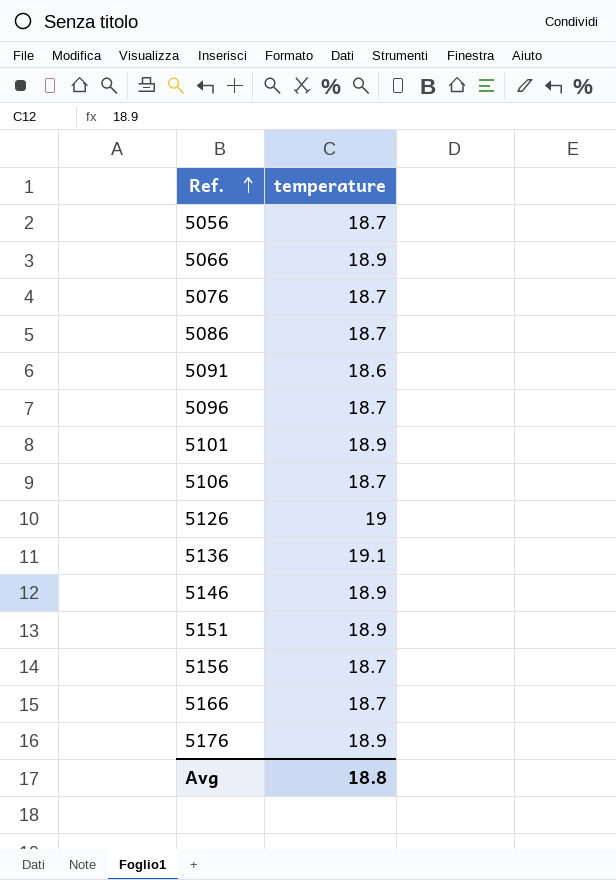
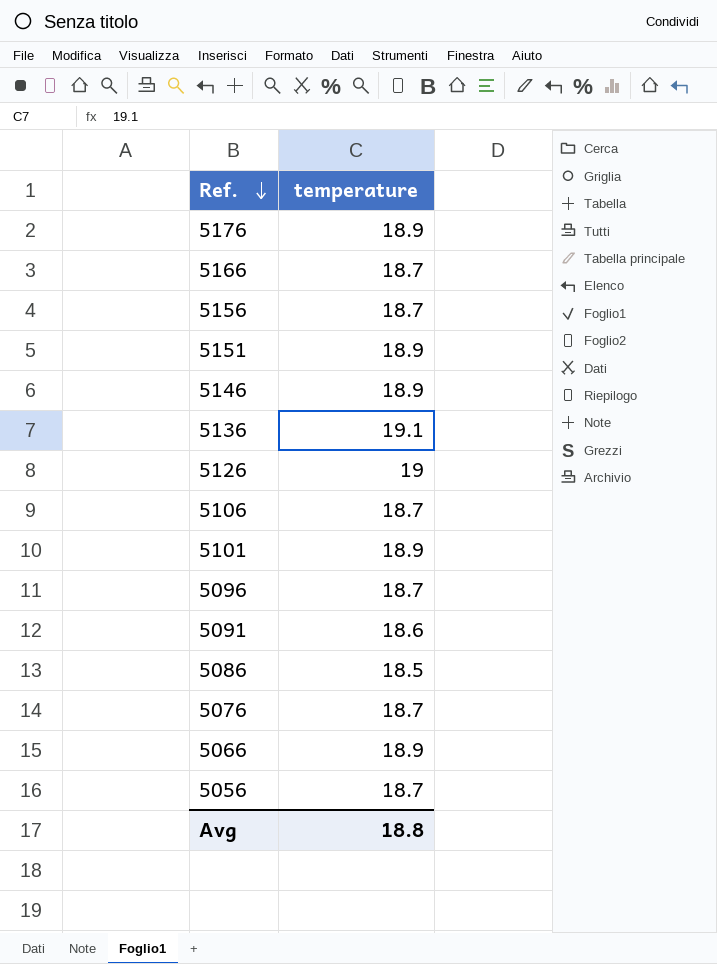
row order: Ref. ascending -> Ref. descending
5086 | temperature: 18.7 -> 18.5

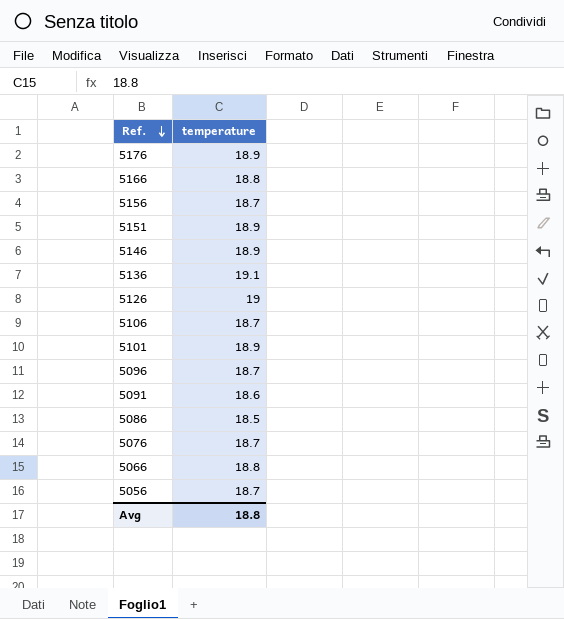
5166 | temperature: 18.7 -> 18.8
5066 | temperature: 18.9 -> 18.8

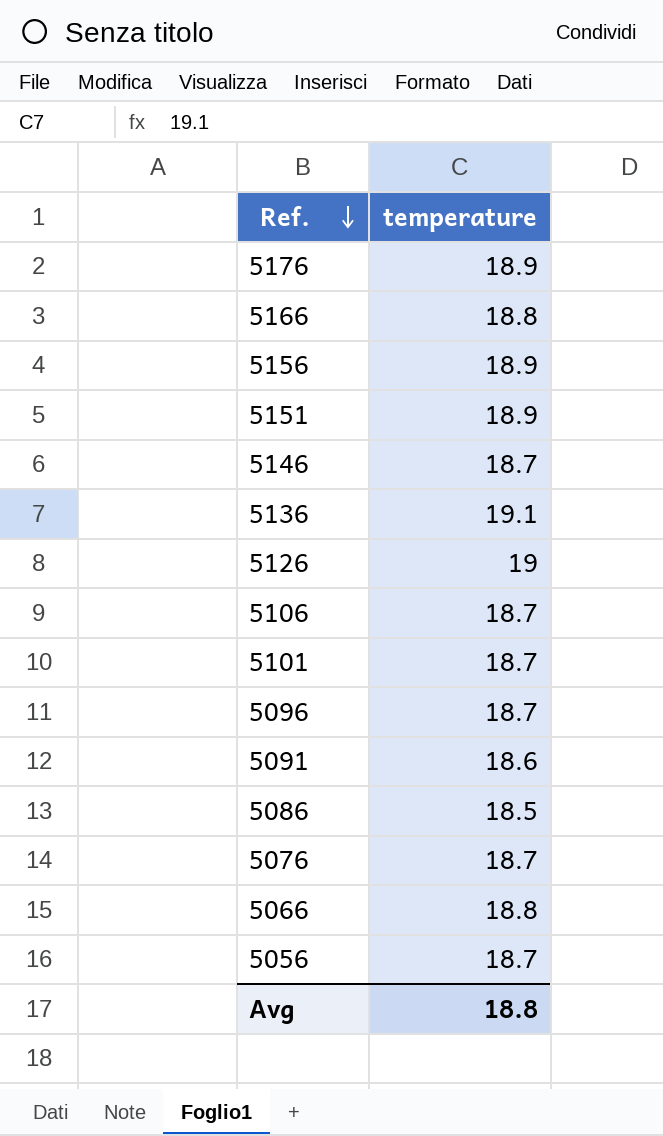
5156 | temperature: 18.7 -> 18.9
5146 | temperature: 18.9 -> 18.7
5101 | temperature: 18.9 -> 18.7

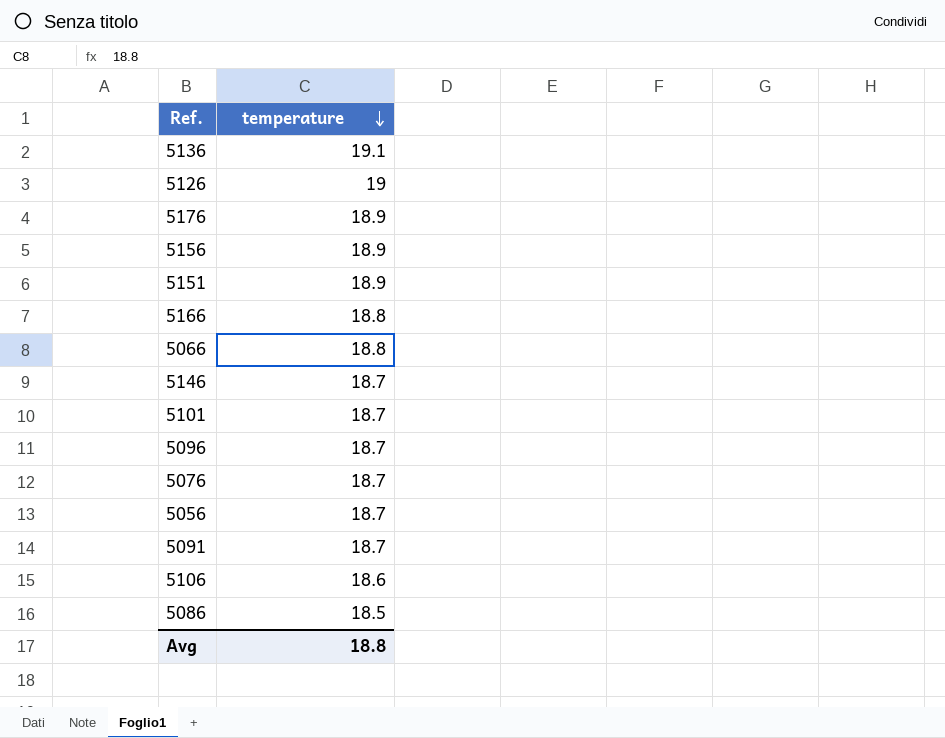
row order: Ref. descending -> temperature descending
5091 | temperature: 18.6 -> 18.7
5106 | temperature: 18.7 -> 18.6

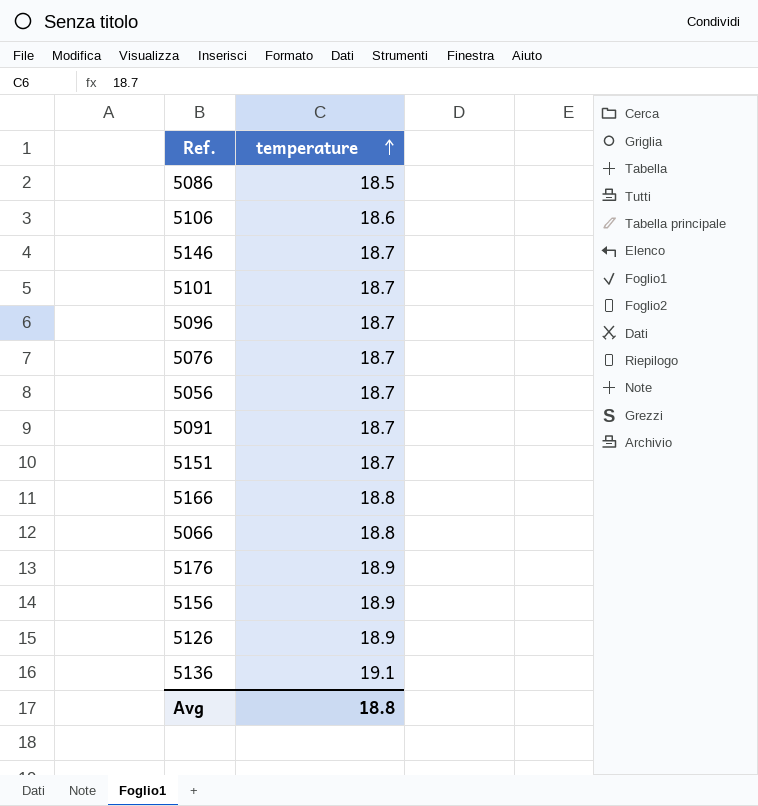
row order: temperature descending -> temperature ascending
5151 | temperature: 18.9 -> 18.7
5126 | temperature: 19 -> 18.9

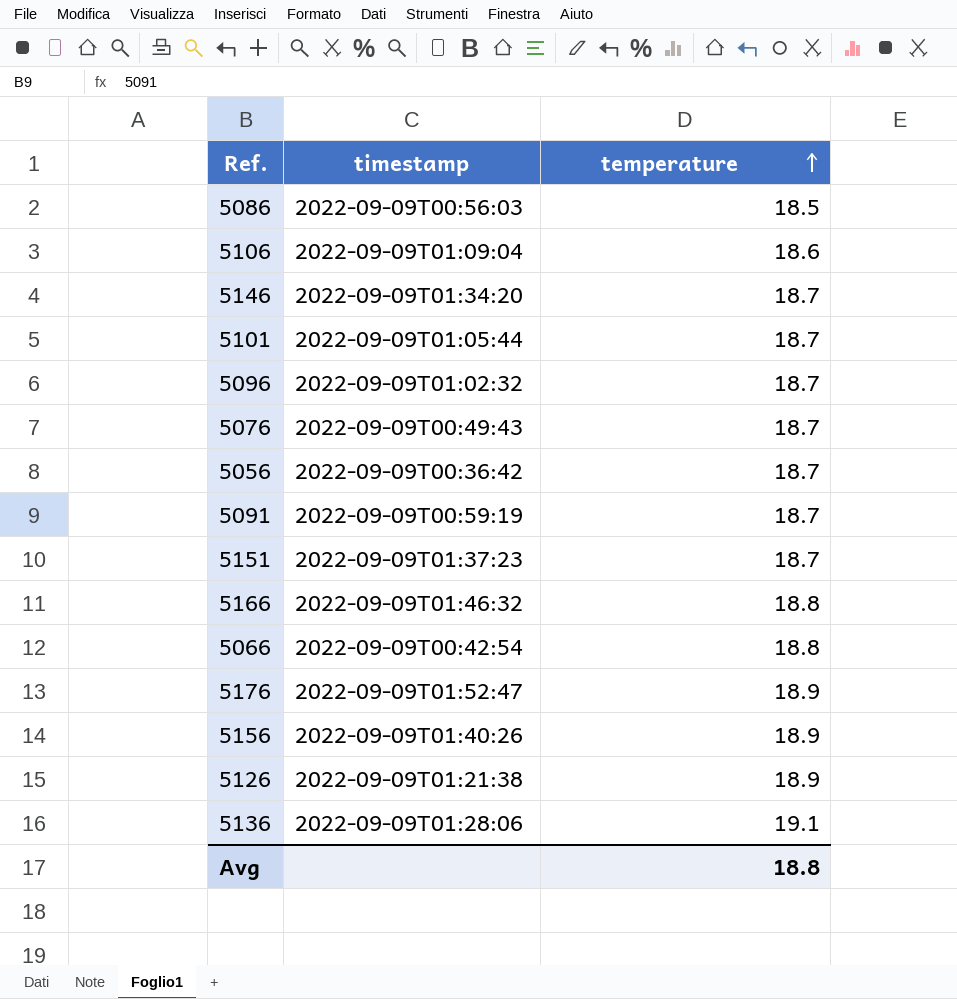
column timestamp | position: none -> 2

